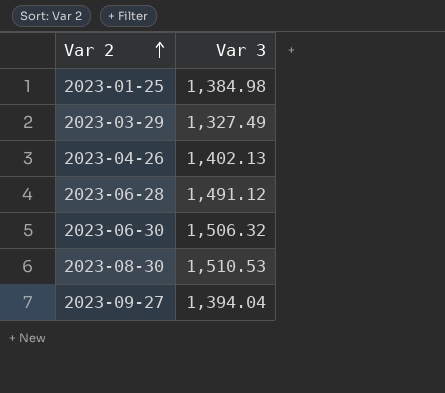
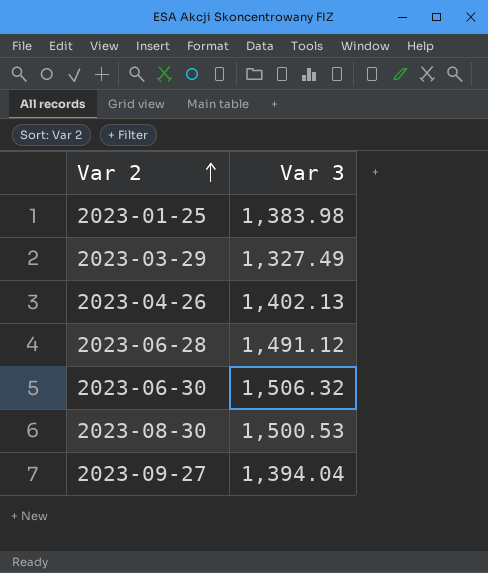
2023-01-25 | Var 3: 1,384.98 -> 1,383.98
2023-08-30 | Var 3: 1,510.53 -> 1,500.53

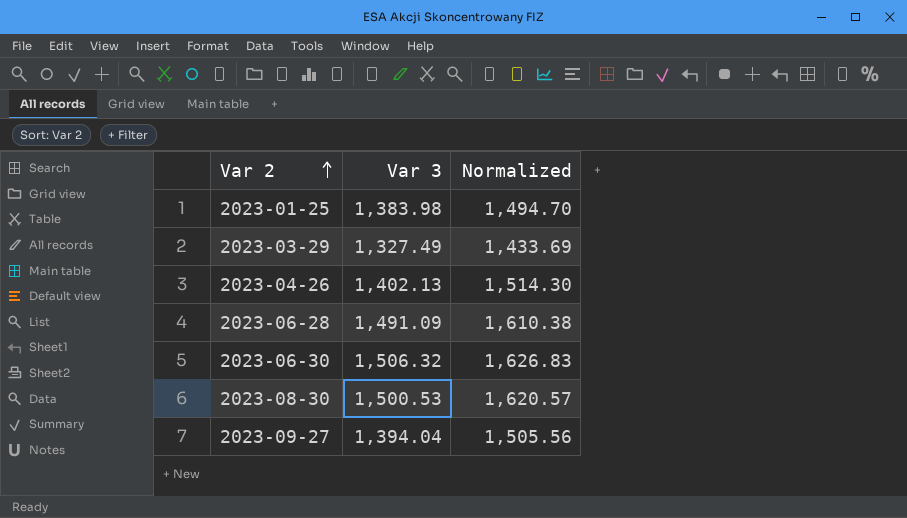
column Normalized | formula: none -> [Var 3] * 1.08
2023-06-28 | Var 3: 1,491.12 -> 1,491.09

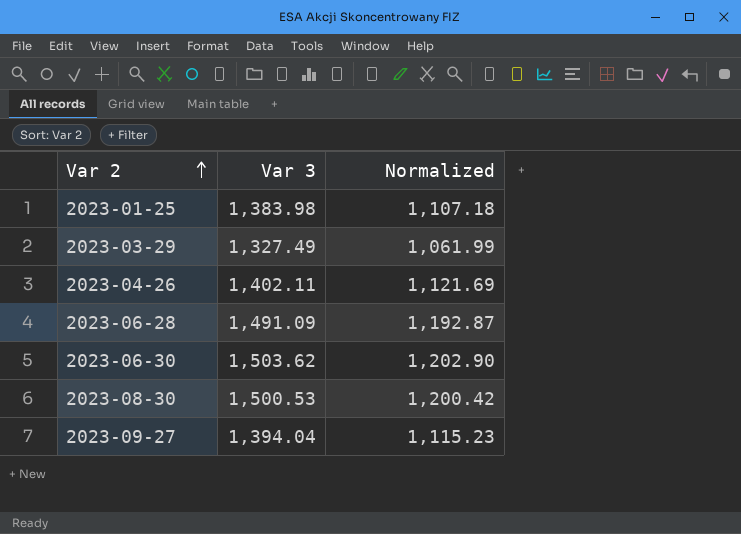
column Normalized | formula: [Var 3] * 1.08 -> [Var 3] * 0.8
2023-04-26 | Var 3: 1,402.13 -> 1,402.11
2023-06-30 | Var 3: 1,506.32 -> 1,503.62

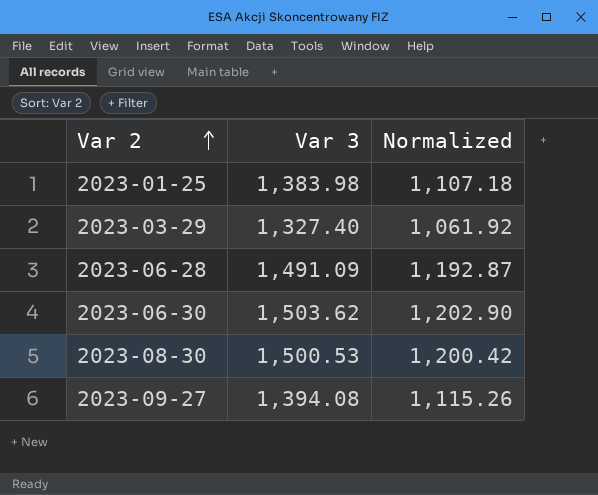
row 2023-04-26: 1,402.11 | 1,121.69 -> none
2023-03-29 | Var 3: 1,327.49 -> 1,327.40
2023-03-29 | Normalized: 1,061.99 -> 1,061.92
2023-09-27 | Var 3: 1,394.04 -> 1,394.08
2023-09-27 | Normalized: 1,115.23 -> 1,115.26

